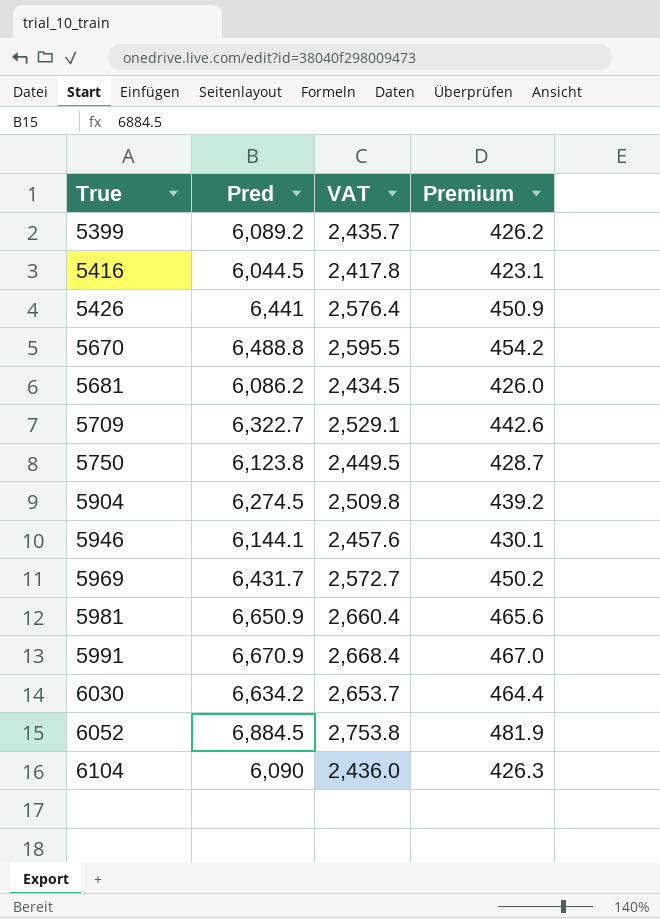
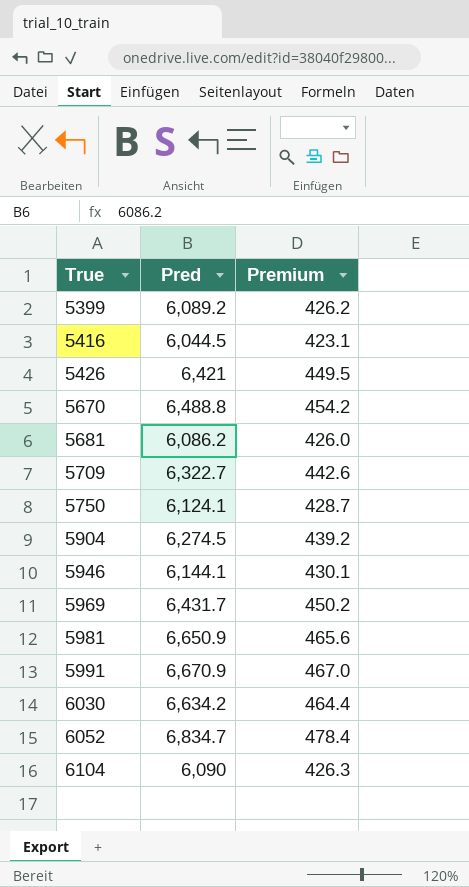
column VAT | formula: [Pred] * 0.4 -> none
5426 | Pred: 6,441 -> 6,421
5426 | Premium: 450.9 -> 449.5
5750 | Pred: 6,123.8 -> 6,124.1
6052 | Pred: 6,884.5 -> 6,834.7
6052 | Premium: 481.9 -> 478.4

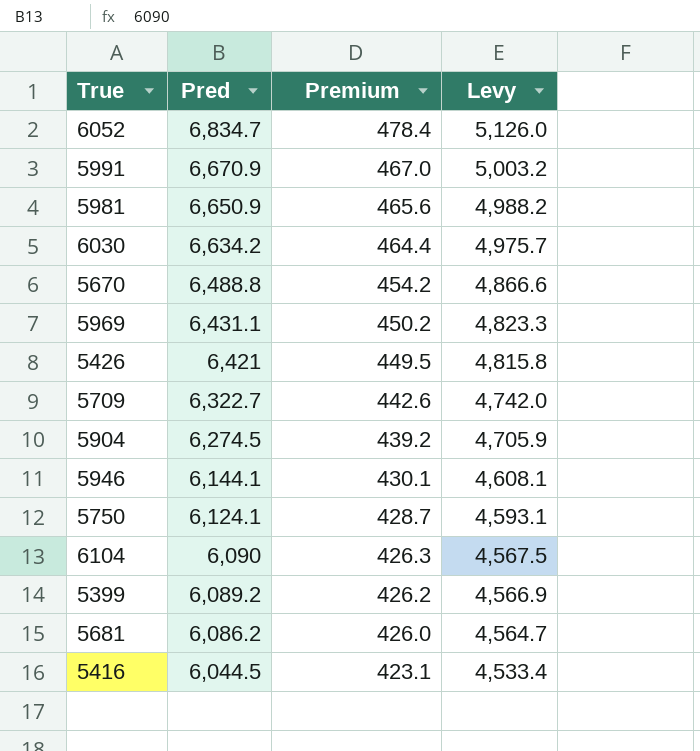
row order: True ascending -> Pred descending
column Levy | formula: none -> [Pred] * 0.75
5969 | Pred: 6,431.7 -> 6,431.1

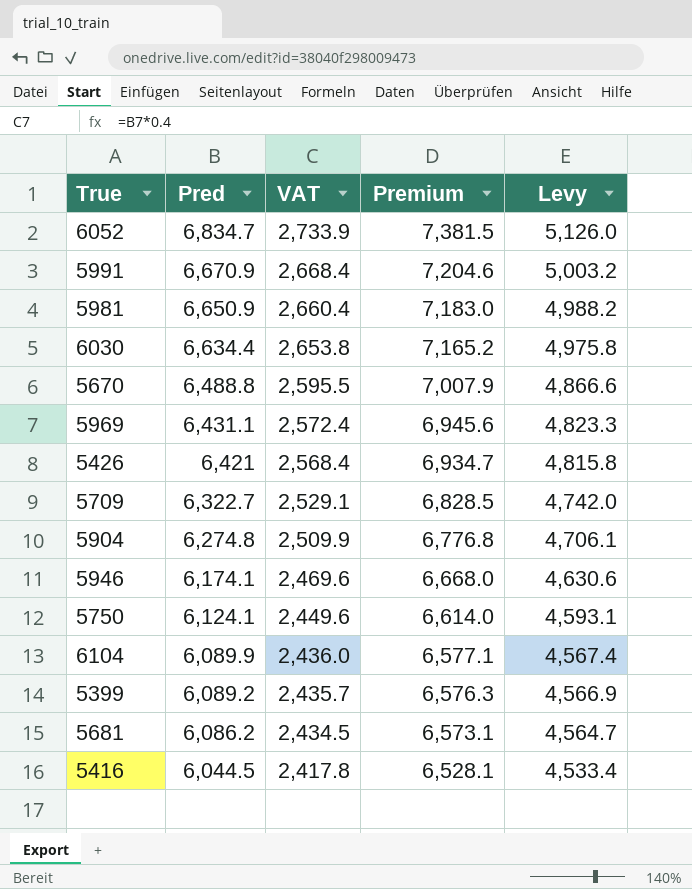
column VAT | formula: none -> [Pred] * 0.4
column Premium | formula: [Pred] * 0.07 -> [Pred] * 1.08
6030 | Pred: 6,634.2 -> 6,634.4
6030 | Levy: 4,975.7 -> 4,975.8
5904 | Pred: 6,274.5 -> 6,274.8
5904 | Levy: 4,705.9 -> 4,706.1
5946 | Pred: 6,144.1 -> 6,174.1
5946 | Levy: 4,608.1 -> 4,630.6
6104 | Pred: 6,090 -> 6,089.9
6104 | Levy: 4,567.5 -> 4,567.4

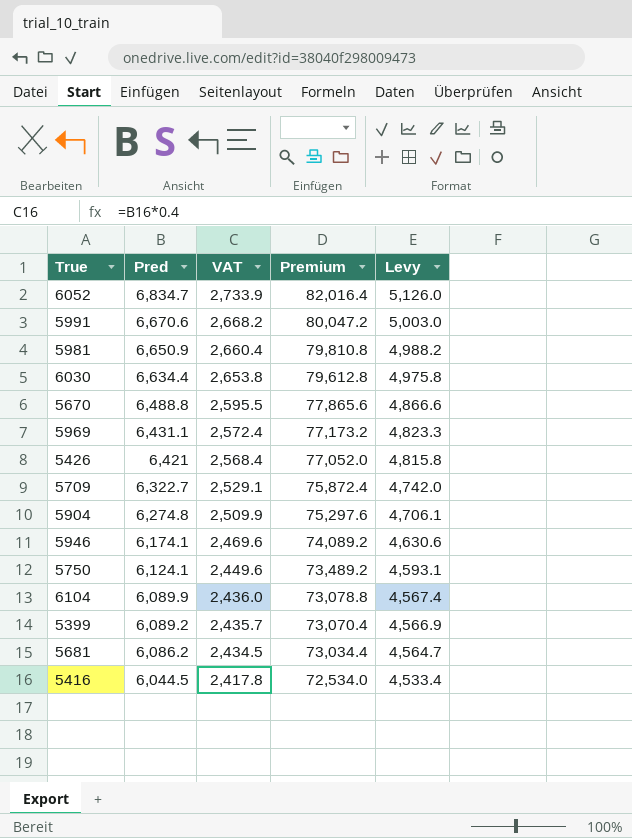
column Premium | formula: [Pred] * 1.08 -> [Pred] * 12
5991 | Pred: 6,670.9 -> 6,670.6
5991 | VAT: 2,668.4 -> 2,668.2
5991 | Levy: 5,003.2 -> 5,003.0

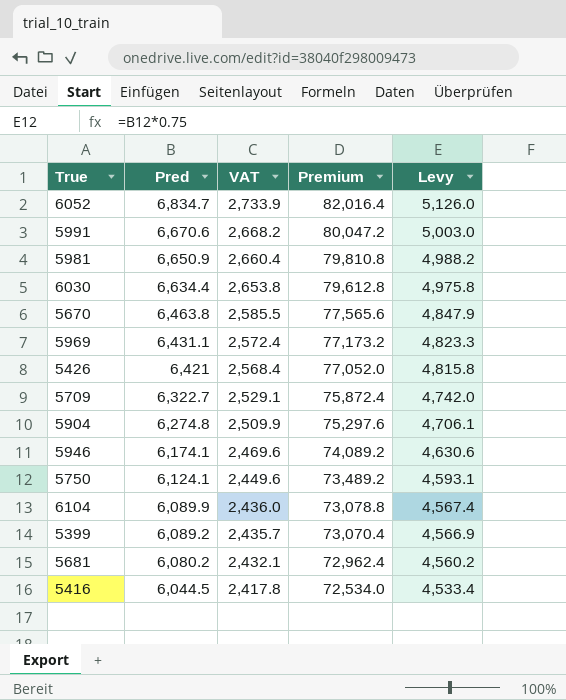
5670 | Pred: 6,488.8 -> 6,463.8
5670 | VAT: 2,595.5 -> 2,585.5
5670 | Premium: 77,865.6 -> 77,565.6
5670 | Levy: 4,866.6 -> 4,847.9
5681 | Pred: 6,086.2 -> 6,080.2
5681 | VAT: 2,434.5 -> 2,432.1
5681 | Premium: 73,034.4 -> 72,962.4
5681 | Levy: 4,564.7 -> 4,560.2

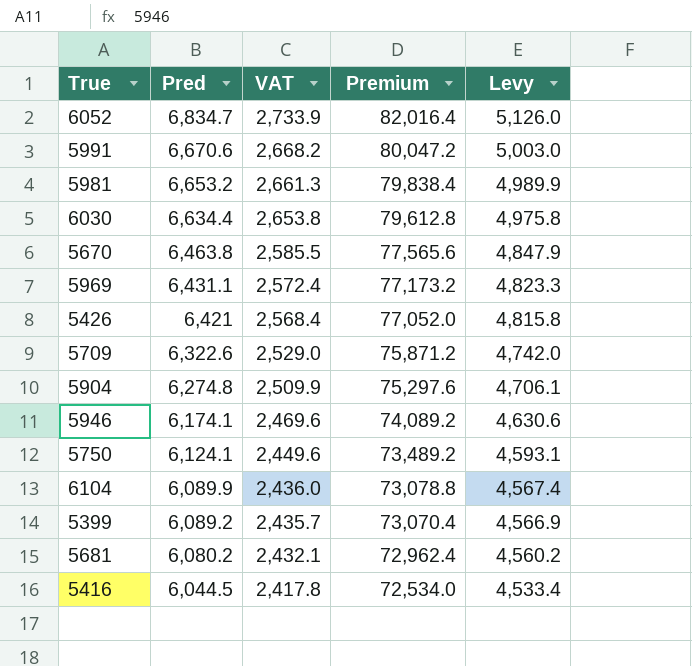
5981 | Pred: 6,650.9 -> 6,653.2
5981 | VAT: 2,660.4 -> 2,661.3
5981 | Premium: 79,810.8 -> 79,838.4
5981 | Levy: 4,988.2 -> 4,989.9
5709 | Pred: 6,322.7 -> 6,322.6
5709 | VAT: 2,529.1 -> 2,529.0
5709 | Premium: 75,872.4 -> 75,871.2

